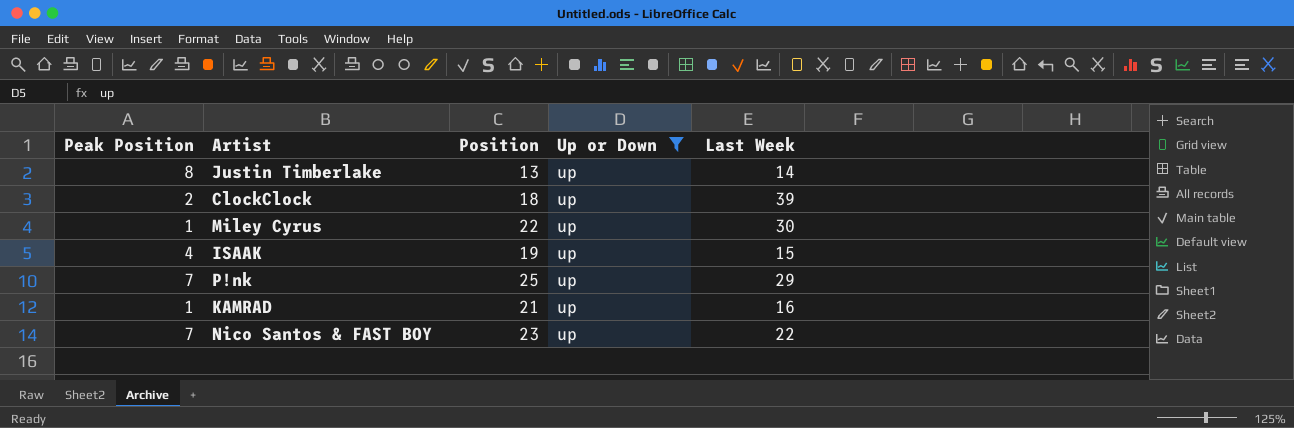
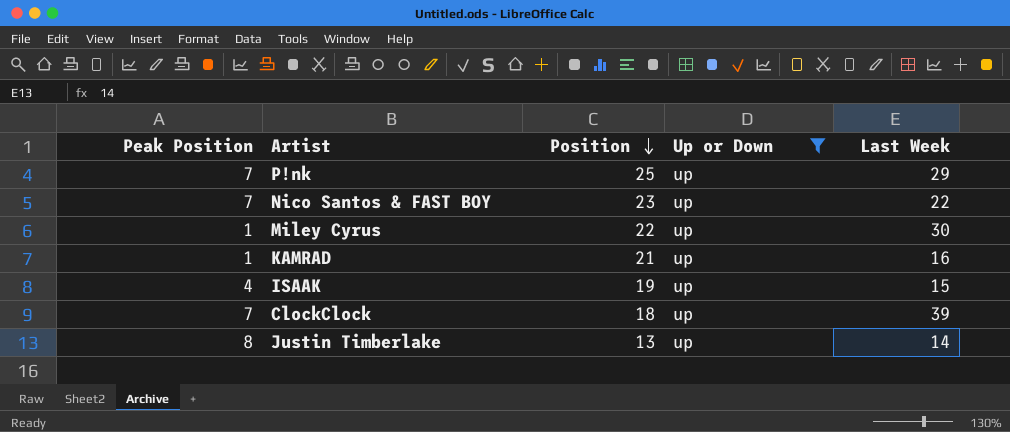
row order: none -> Position descending
ClockClock | Peak Position: 2 -> 7

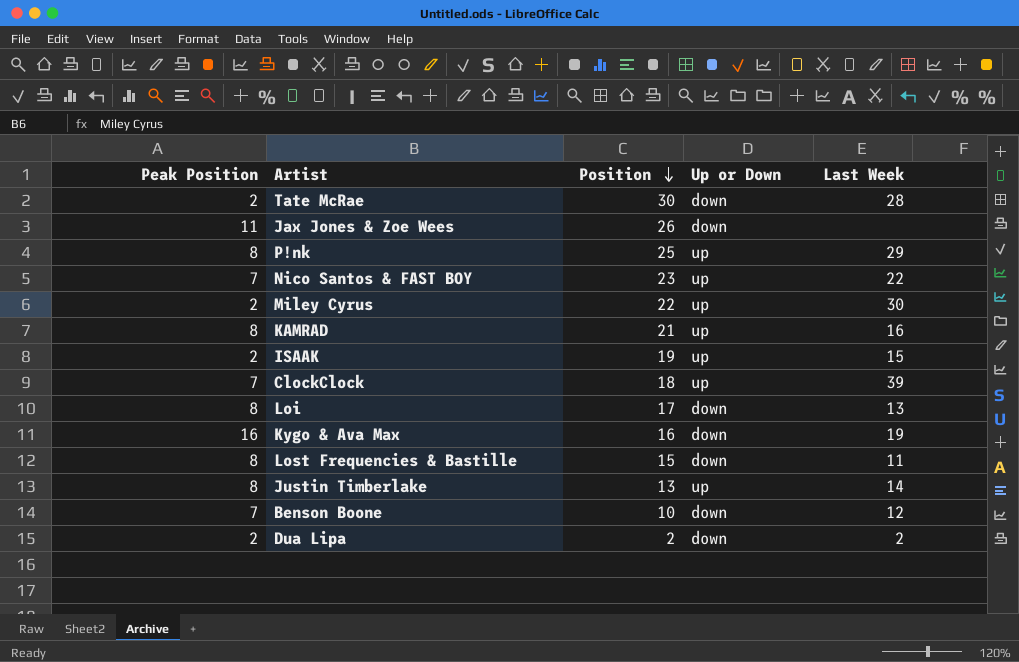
filter: Up or Down = up -> none
P!nk | Peak Position: 7 -> 8
Miley Cyrus | Peak Position: 1 -> 2
KAMRAD | Peak Position: 1 -> 8
ISAAK | Peak Position: 4 -> 2

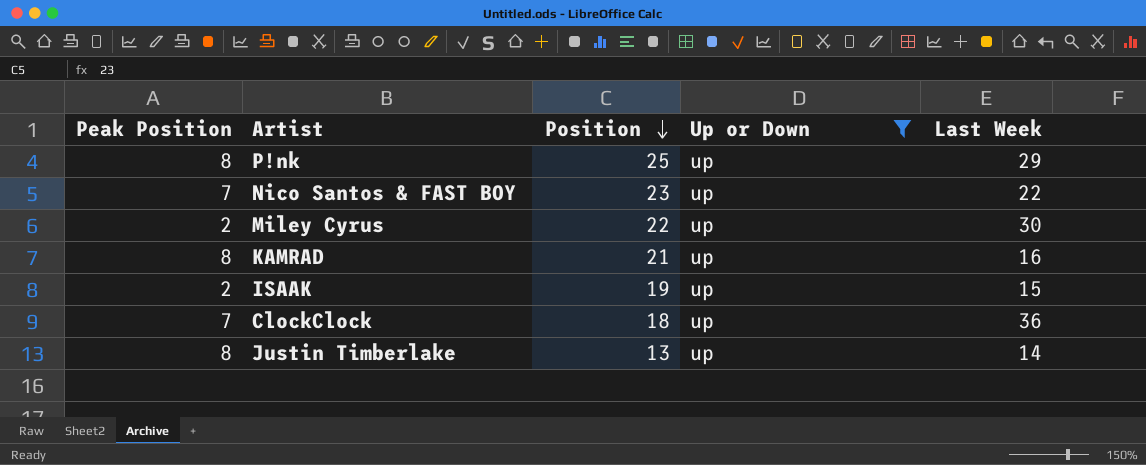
filter: none -> Up or Down = up
ClockClock | Last Week: 39 -> 36

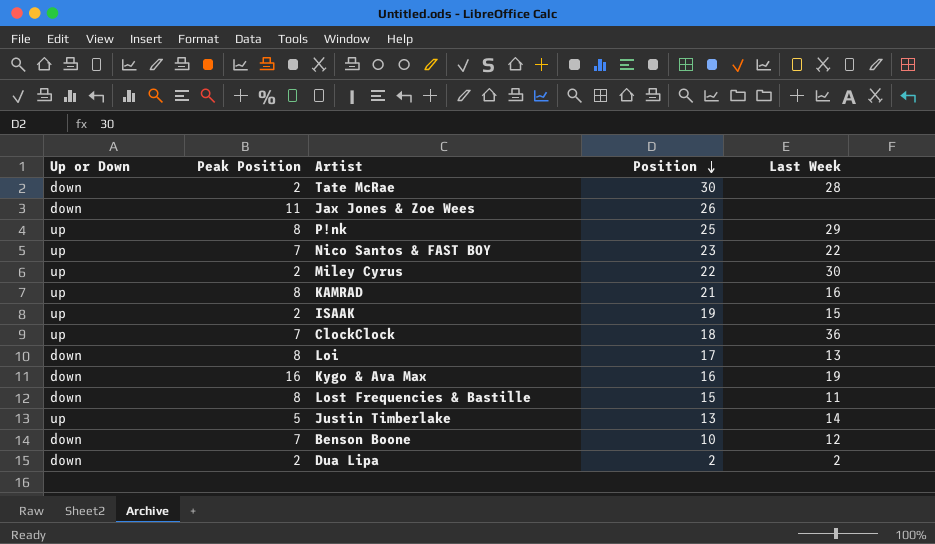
filter: Up or Down = up -> none
column Up or Down | position: 4 -> 1
Justin Timberlake | Peak Position: 8 -> 5

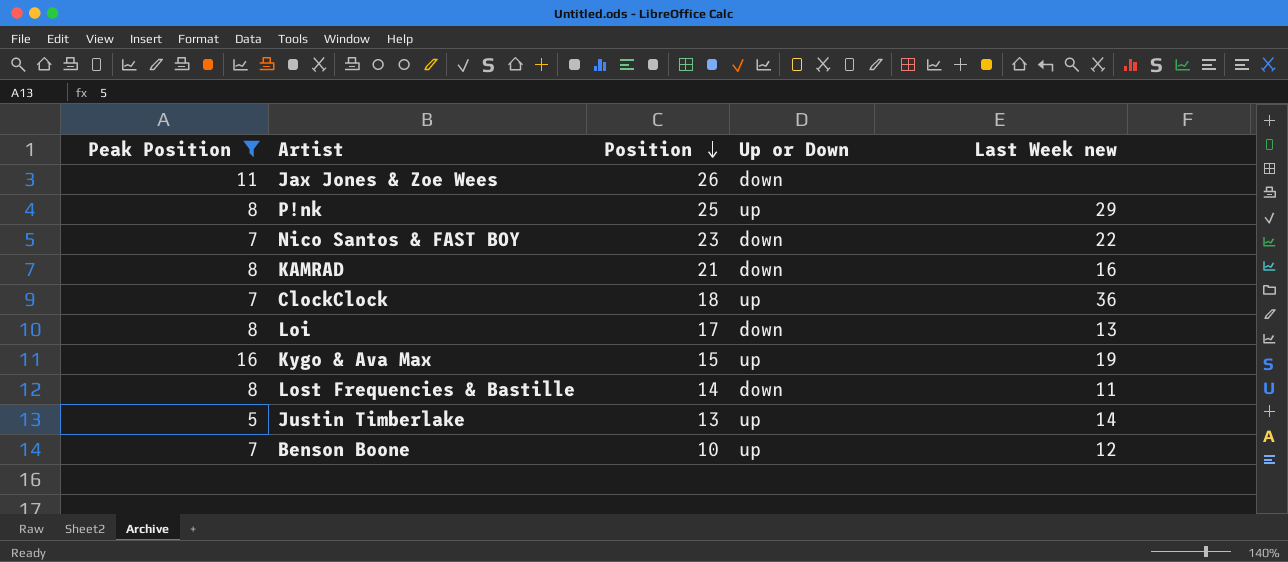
filter: none -> Peak Position != 2
column Up or Down | position: 1 -> 4
column name: Last Week -> Last Week new
Nico Santos & FAST BOY | Up or Down: up -> down
KAMRAD | Up or Down: up -> down
Kygo & Ava Max | Position: 16 -> 15
Kygo & Ava Max | Up or Down: down -> up
Lost Frequencies & Bastille | Position: 15 -> 14
Benson Boone | Up or Down: down -> up

